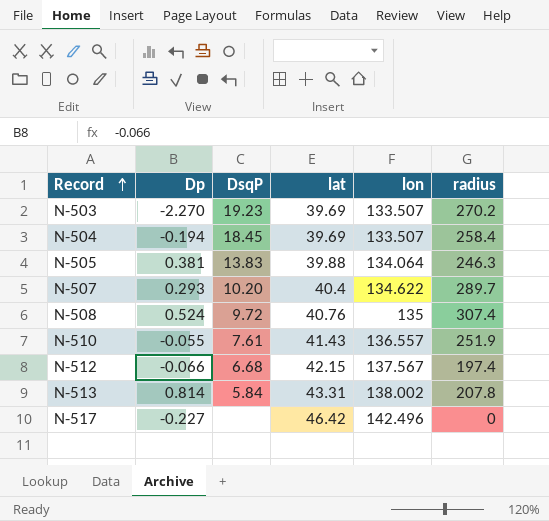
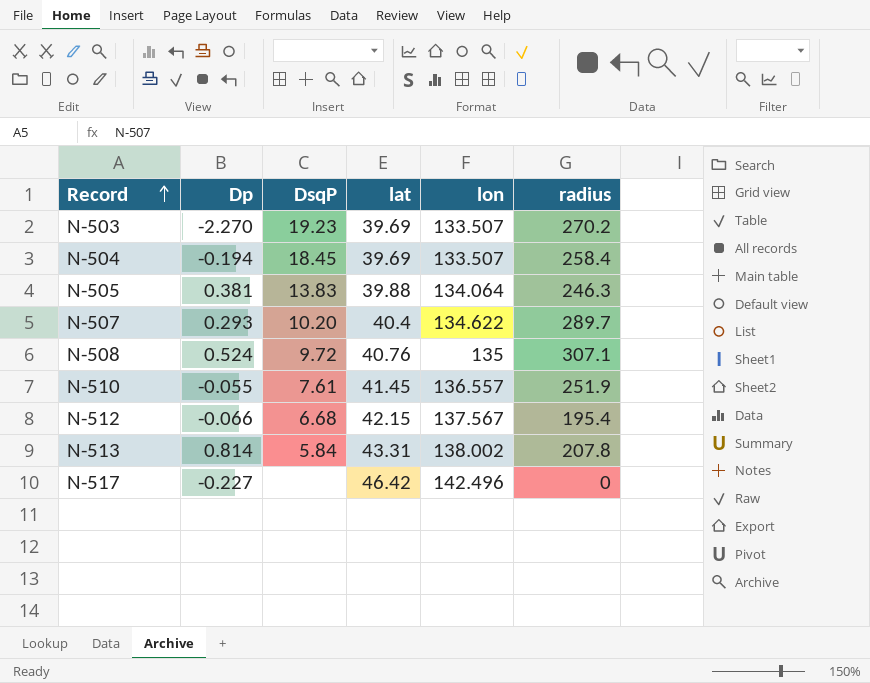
N-508 | radius: 307.4 -> 307.1
N-510 | lat: 41.43 -> 41.45
N-512 | radius: 197.4 -> 195.4

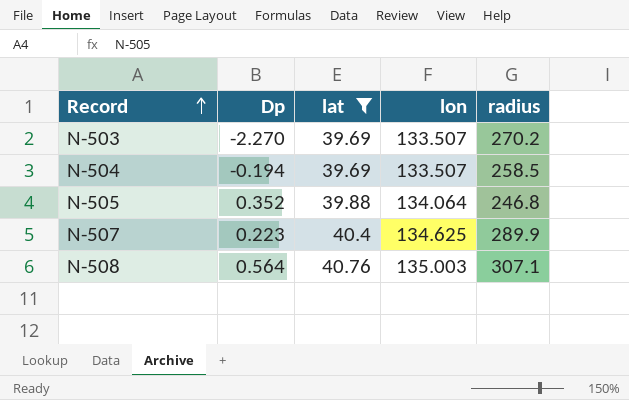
filter: none -> lat <= 40.76
column DsqP | position: 3 -> none
N-504 | radius: 258.4 -> 258.5
N-505 | Dp: 0.381 -> 0.352
N-505 | radius: 246.3 -> 246.8
N-507 | Dp: 0.293 -> 0.223
N-507 | lon: 134.622 -> 134.625
N-507 | radius: 289.7 -> 289.9
N-508 | Dp: 0.524 -> 0.564
N-508 | lon: 135 -> 135.003

